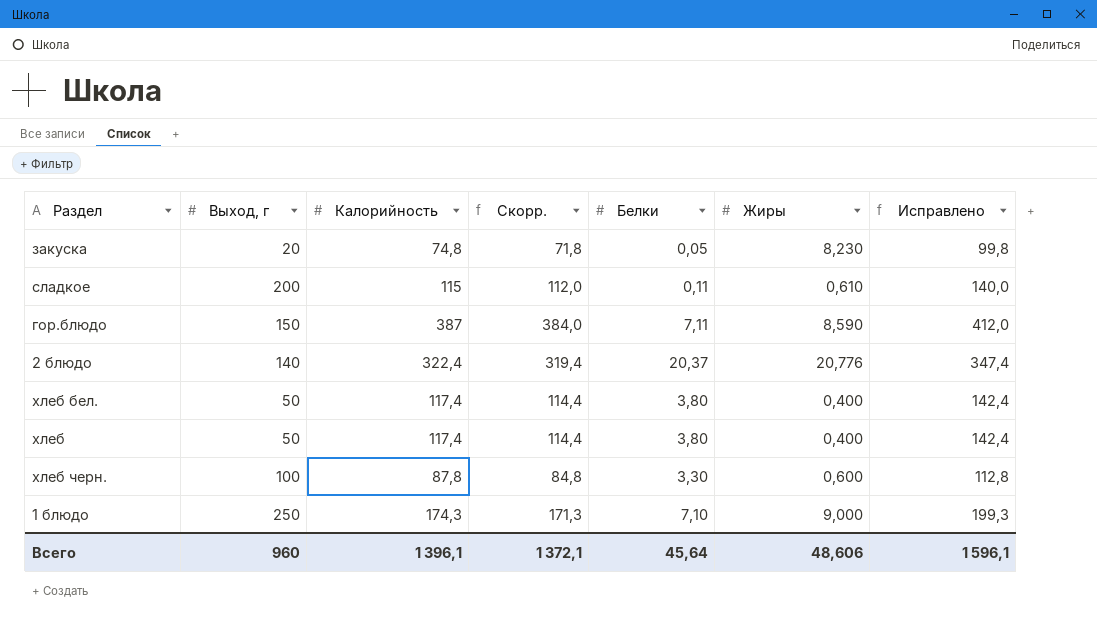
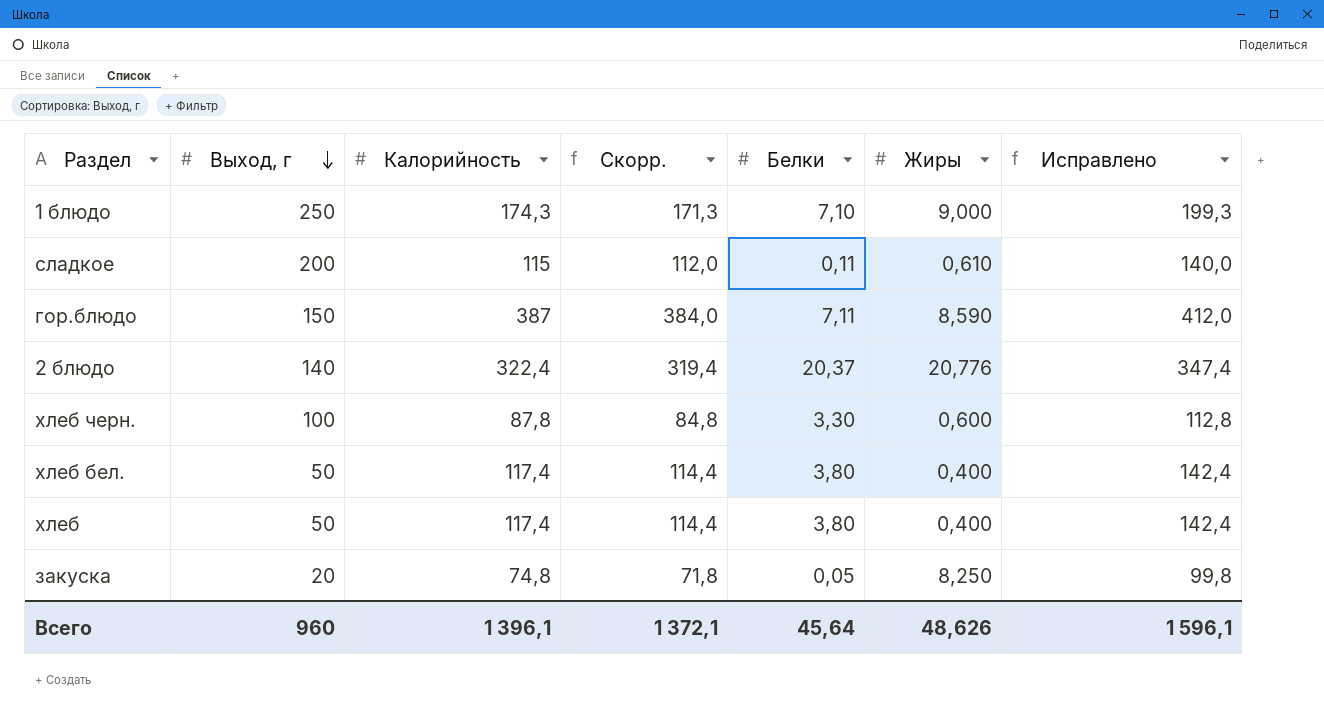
row order: none -> Выход, г descending
закуска | Жиры: 8,230 -> 8,250
Всего | Жиры: 48,606 -> 48,626

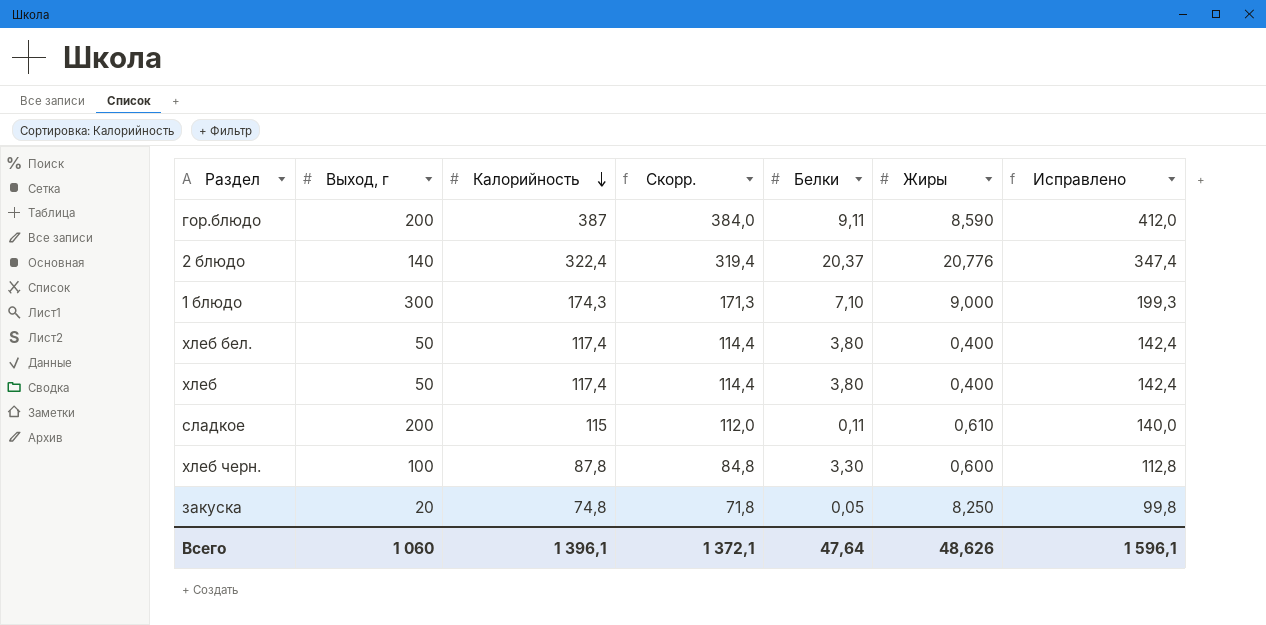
row order: Выход, г descending -> Калорийность descending
гор.блюдо | Выход, г: 150 -> 200
гор.блюдо | Белки: 7,11 -> 9,11
1 блюдо | Выход, г: 250 -> 300
Всего | Выход, г: 960 -> 1 060
Всего | Белки: 45,64 -> 47,64

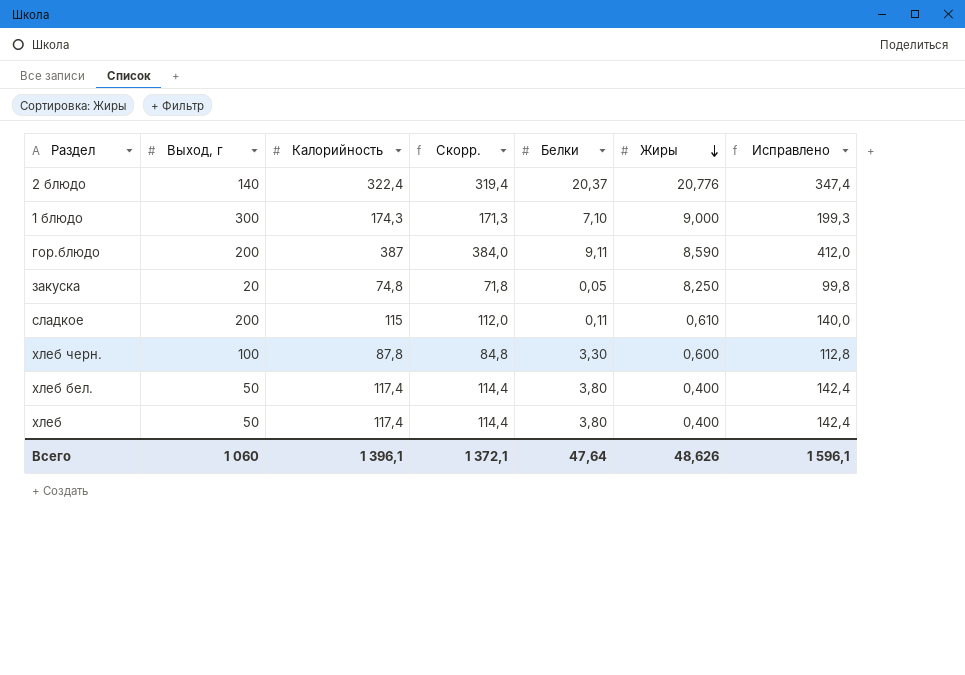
row order: Калорийность descending -> Жиры descending

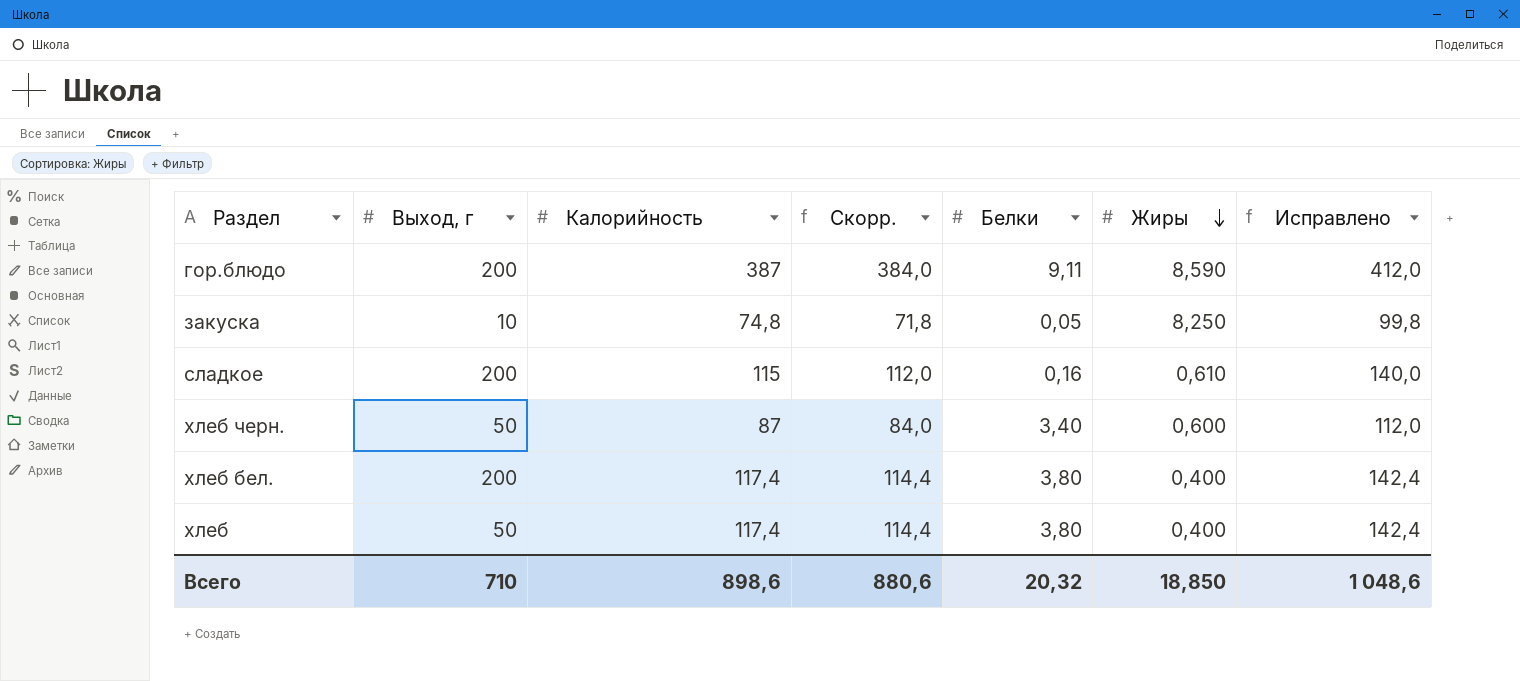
row 2 блюдо: 140 | 322,4 | 319,4 | 20,37 | 20,776 | 347,4 -> none
row 1 блюдо: 300 | 174,3 | 171,3 | 7,10 | 9,000 | 199,3 -> none
закуска | Выход, г: 20 -> 10
сладкое | Белки: 0,11 -> 0,16
хлеб черн. | Выход, г: 100 -> 50
хлеб черн. | Калорийность: 87,8 -> 87
хлеб черн. | Скорр.: 84,8 -> 84,0
хлеб черн. | Белки: 3,30 -> 3,40
хлеб черн. | Исправлено: 112,8 -> 112,0
хлеб бел. | Выход, г: 50 -> 200
Всего | Выход, г: 1 060 -> 710
Всего | Калорийность: 1 396,1 -> 898,6
Всего | Скорр.: 1 372,1 -> 880,6
Всего | Белки: 47,64 -> 20,32
Всего | Жиры: 48,626 -> 18,850
Всего | Исправлено: 1 596,1 -> 1 048,6

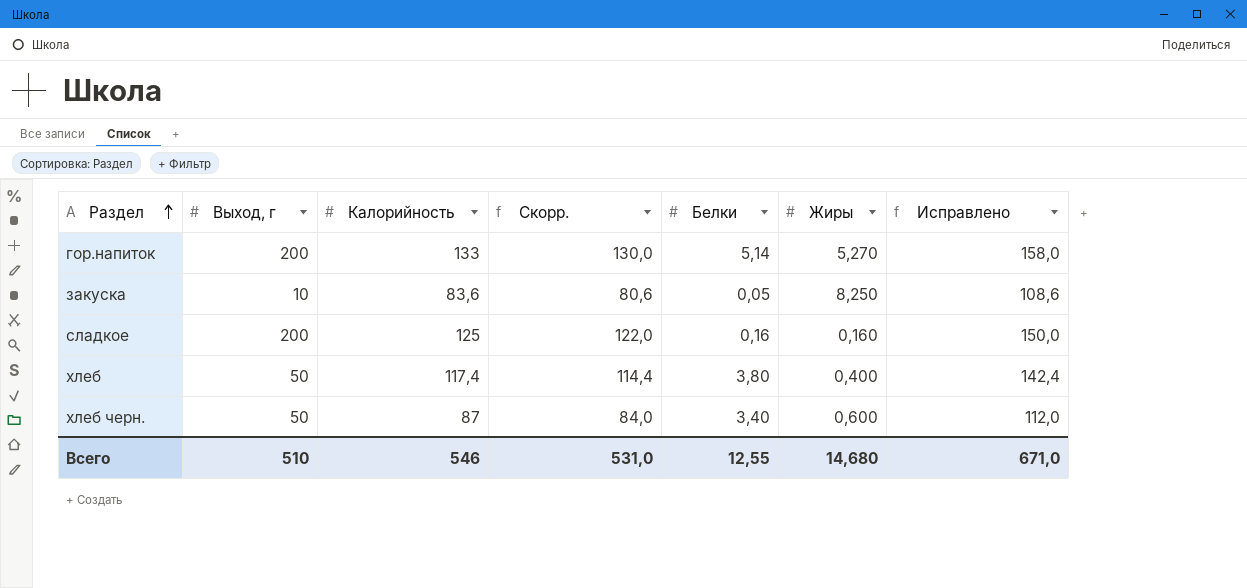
row order: Жиры descending -> Раздел ascending
row гор.блюдо: 200 | 387 | 384,0 | 9,11 | 8,590 | 412,0 -> none
row хлеб бел.: 200 | 117,4 | 114,4 | 3,80 | 0,400 | 142,4 -> none
row гор.напиток: none -> 200 | 133 | 130,0 | 5,14 | 5,270 | 158,0
закуска | Калорийность: 74,8 -> 83,6
закуска | Скорр.: 71,8 -> 80,6
закуска | Исправлено: 99,8 -> 108,6
сладкое | Калорийность: 115 -> 125
сладкое | Скорр.: 112,0 -> 122,0
сладкое | Жиры: 0,610 -> 0,160
сладкое | Исправлено: 140,0 -> 150,0
Всего | Выход, г: 710 -> 510
Всего | Калорийность: 898,6 -> 546
Всего | Скорр.: 880,6 -> 531,0
Всего | Белки: 20,32 -> 12,55
Всего | Жиры: 18,850 -> 14,680
Всего | Исправлено: 1 048,6 -> 671,0

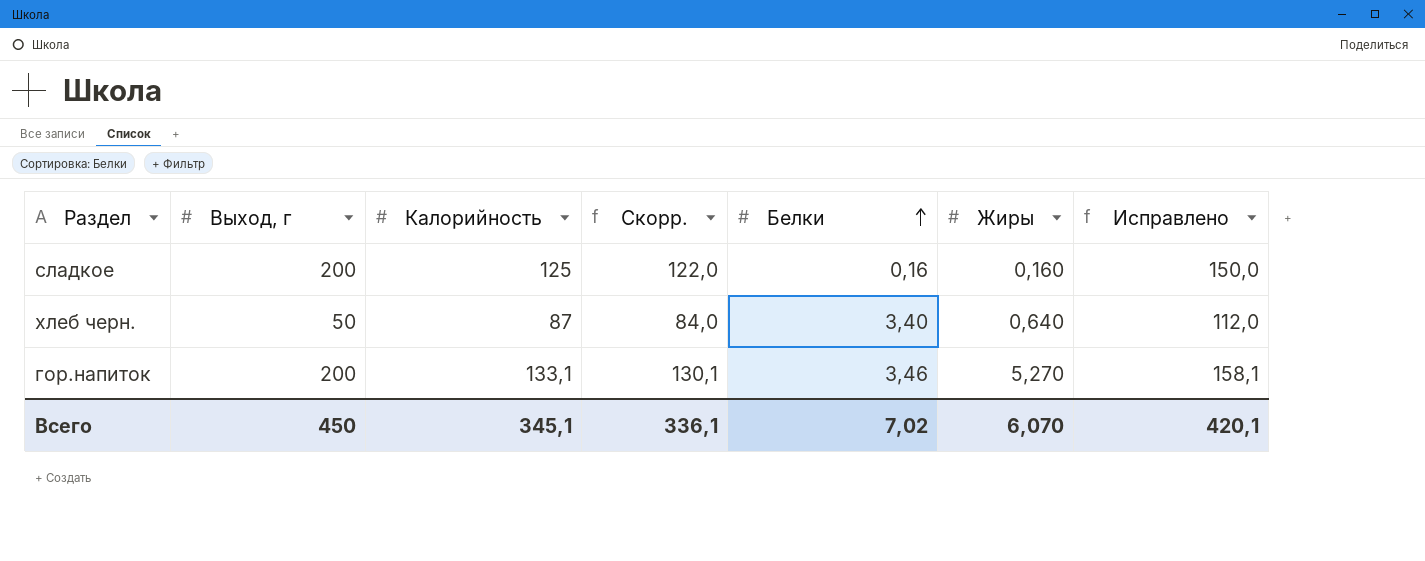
row order: Раздел ascending -> Белки ascending
row закуска: 10 | 83,6 | 80,6 | 0,05 | 8,250 | 108,6 -> none
row хлеб: 50 | 117,4 | 114,4 | 3,80 | 0,400 | 142,4 -> none
хлеб черн. | Жиры: 0,600 -> 0,640
гор.напиток | Калорийность: 133 -> 133,1
гор.напиток | Скорр.: 130,0 -> 130,1
гор.напиток | Белки: 5,14 -> 3,46
гор.напиток | Исправлено: 158,0 -> 158,1
Всего | Выход, г: 510 -> 450
Всего | Калорийность: 546 -> 345,1
Всего | Скорр.: 531,0 -> 336,1
Всего | Белки: 12,55 -> 7,02
Всего | Жиры: 14,680 -> 6,070
Всего | Исправлено: 671,0 -> 420,1

